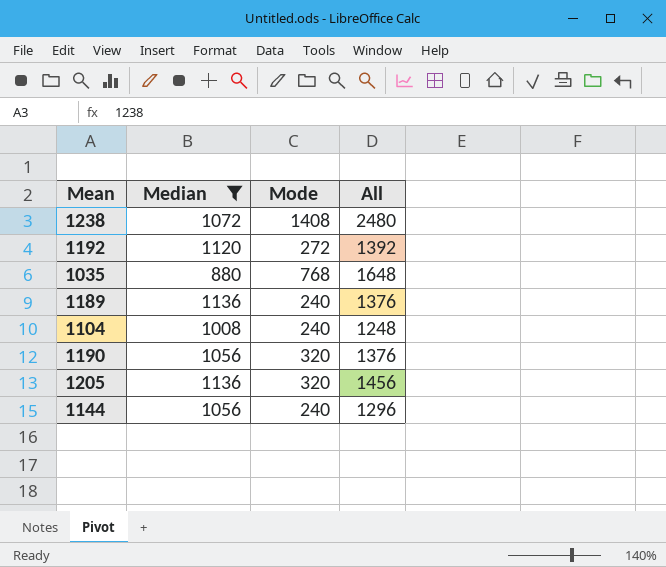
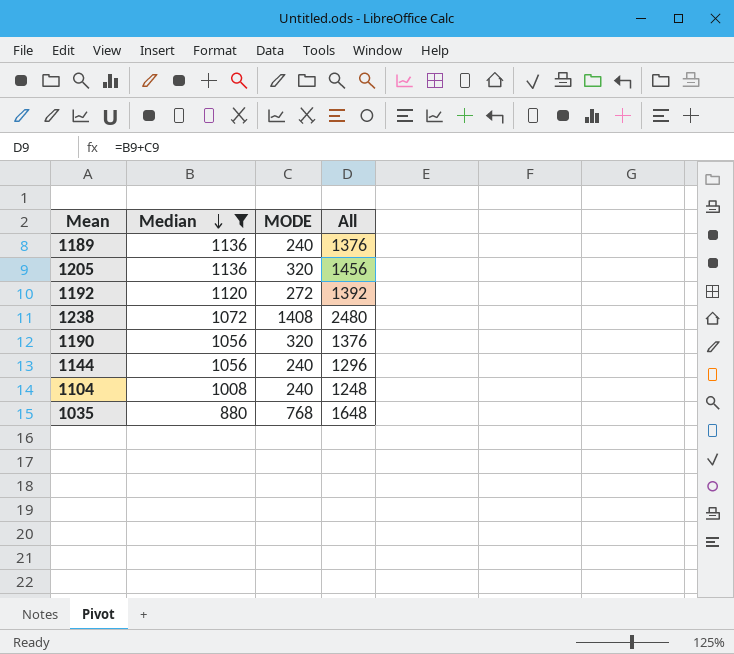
row order: none -> Median descending
column name: Mode -> MODE

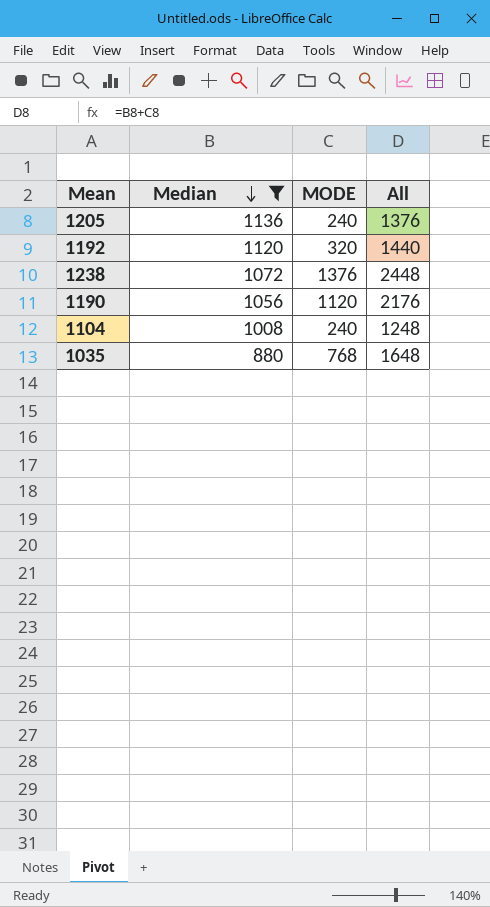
row 1189: 1136 | 240 | 1376 -> none
row 1144: 1056 | 240 | 1296 -> none
1205 | MODE: 320 -> 240
1205 | All: 1456 -> 1376
1192 | MODE: 272 -> 320
1192 | All: 1392 -> 1440
1238 | MODE: 1408 -> 1376
1238 | All: 2480 -> 2448
1190 | MODE: 320 -> 1120
1190 | All: 1376 -> 2176

